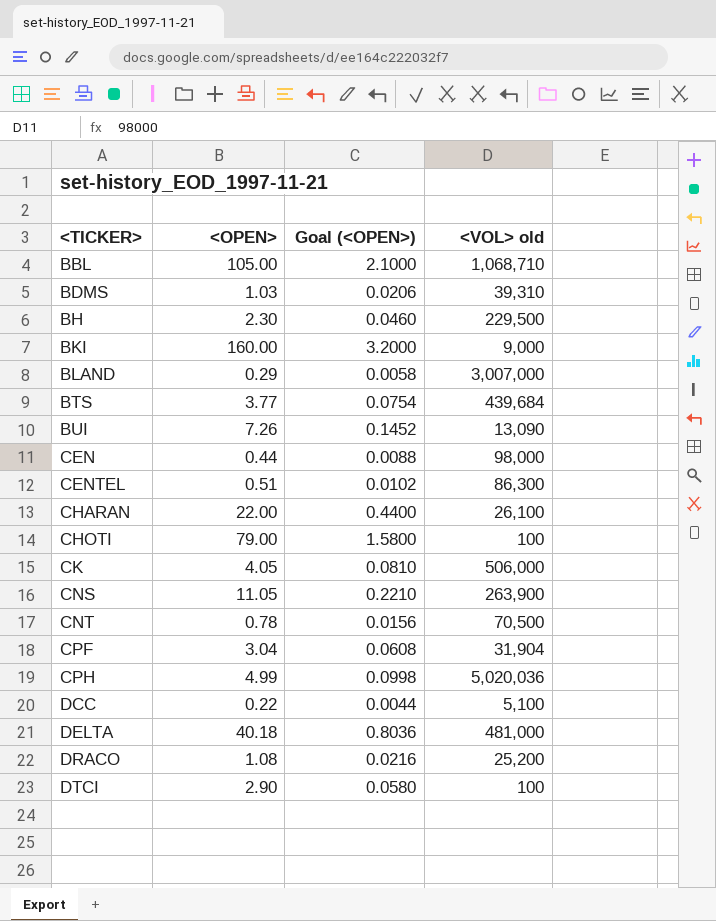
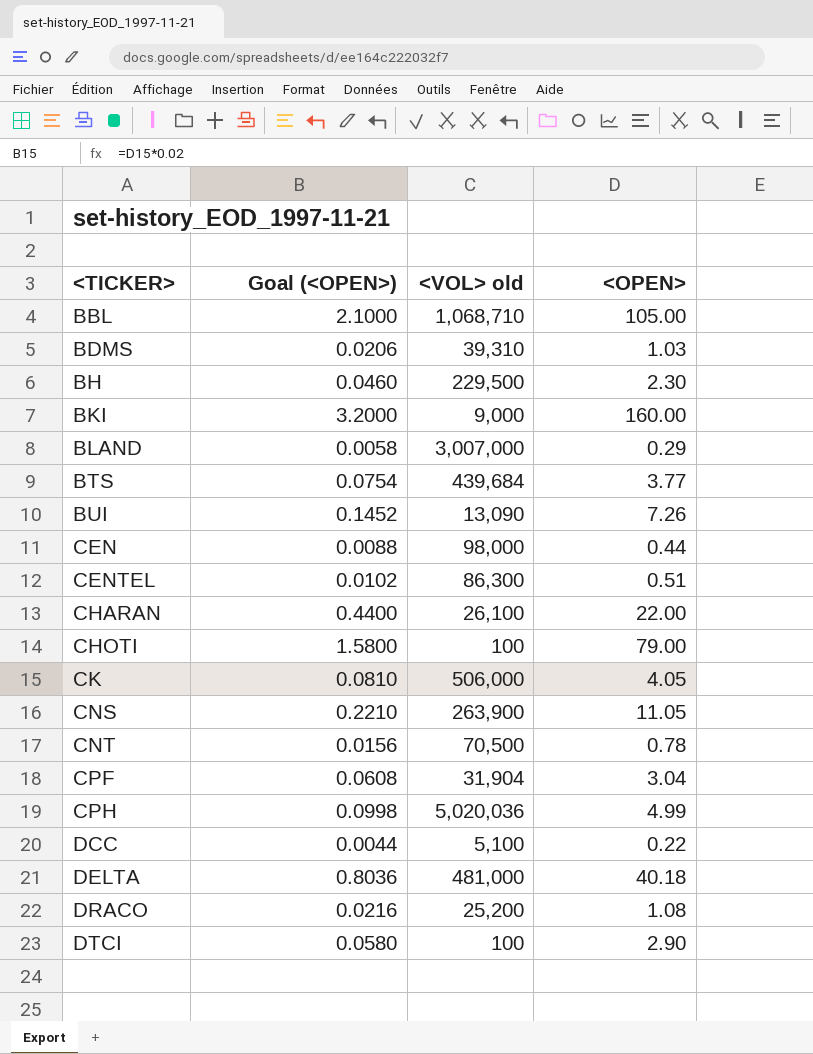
column <OPEN> | position: 2 -> 4

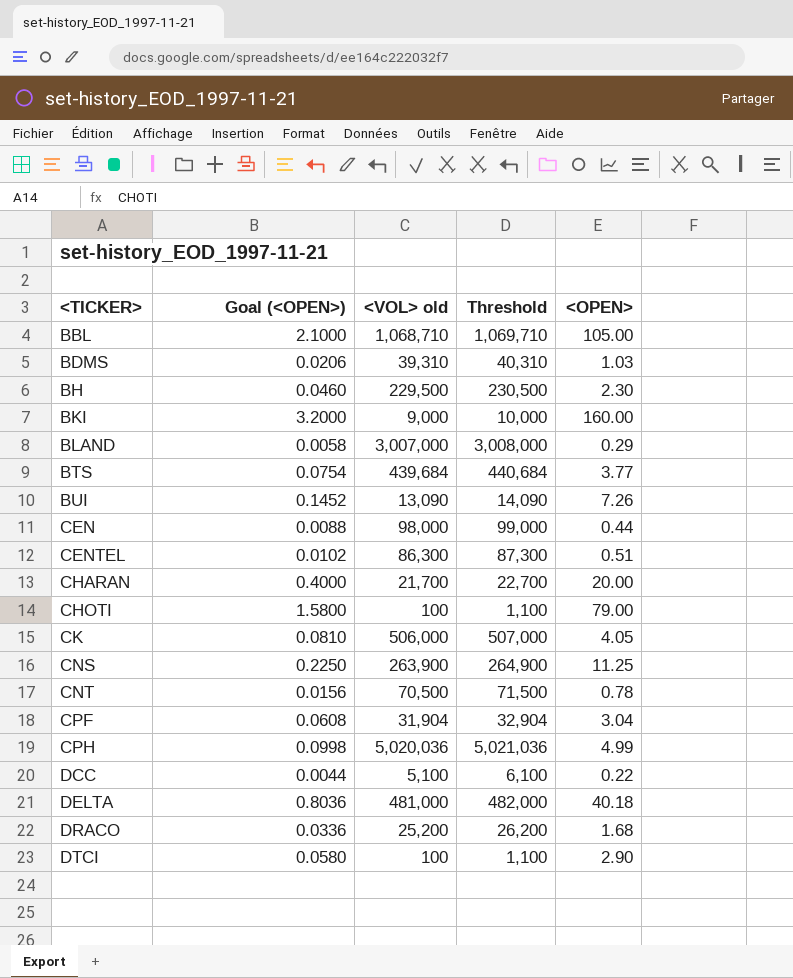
column Threshold | formula: none -> [<VOL> old] + 1000
CHARAN | Goal (<OPEN>): 0.4400 -> 0.4000
CHARAN | <VOL> old: 26,100 -> 21,700
CHARAN | <OPEN>: 22.00 -> 20.00
CNS | Goal (<OPEN>): 0.2210 -> 0.2250
CNS | <OPEN>: 11.05 -> 11.25
DRACO | Goal (<OPEN>): 0.0216 -> 0.0336
DRACO | <OPEN>: 1.08 -> 1.68

